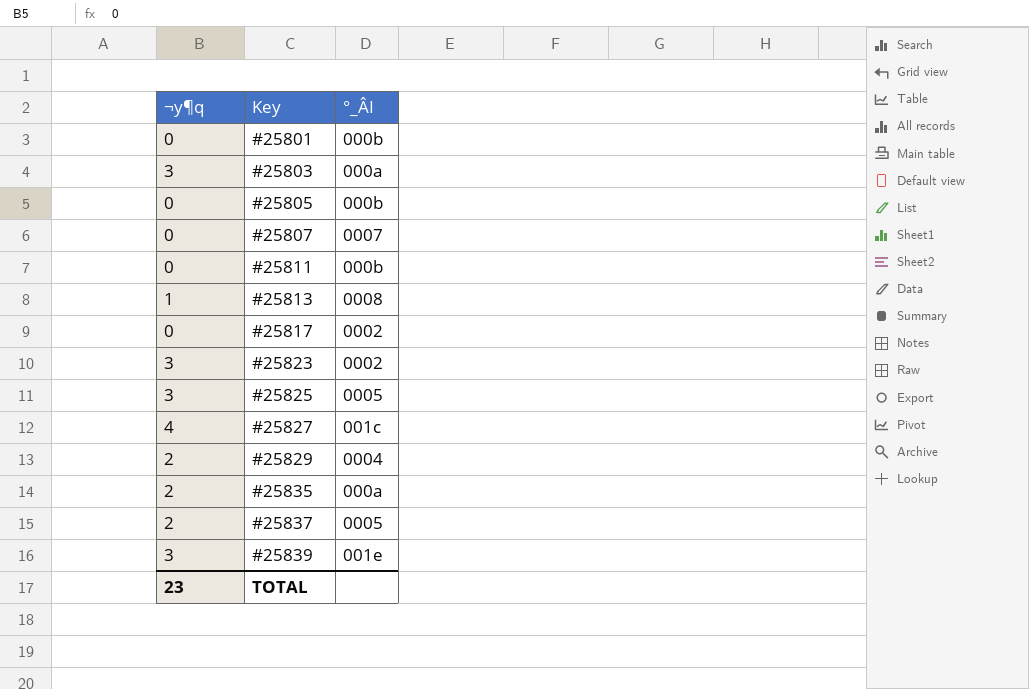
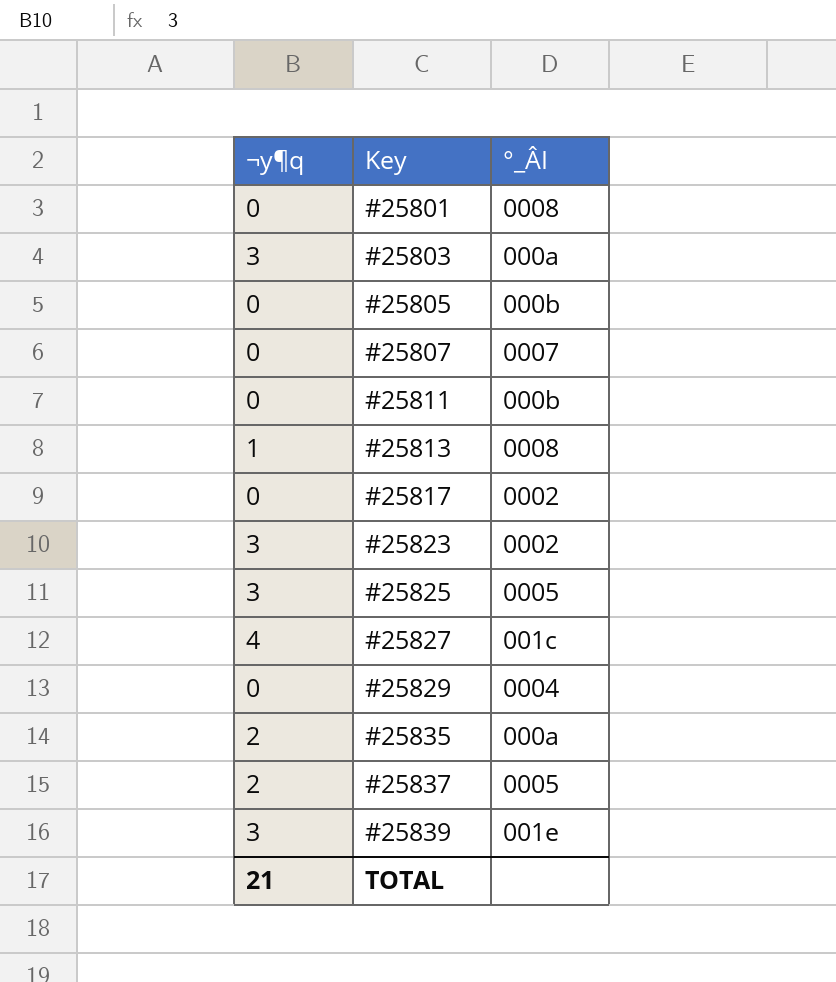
#25801 | °_ÂI: 000b -> 0008
#25829 | ¬y¶q: 2 -> 0
TOTAL | ¬y¶q: 23 -> 21

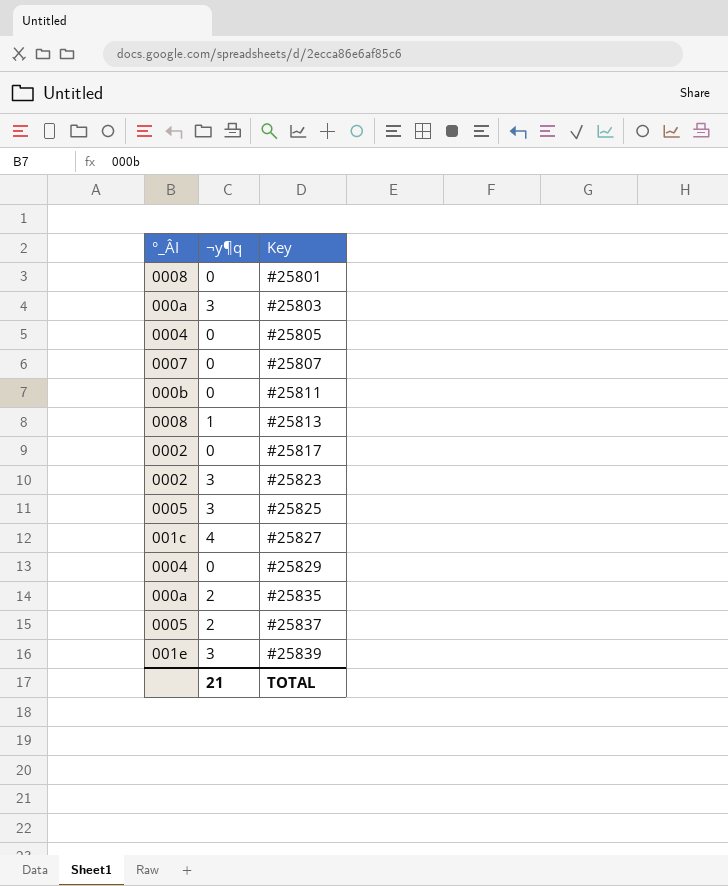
column °_ÂI | position: 3 -> 1
#25805 | °_ÂI: 000b -> 0004

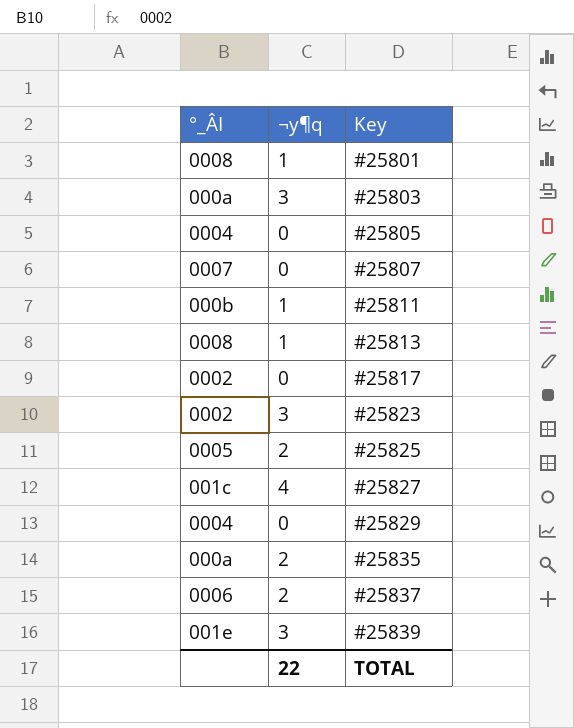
#25801 | ¬y¶q: 0 -> 1
#25811 | ¬y¶q: 0 -> 1
#25825 | ¬y¶q: 3 -> 2
#25837 | °_ÂI: 0005 -> 0006
TOTAL | ¬y¶q: 21 -> 22

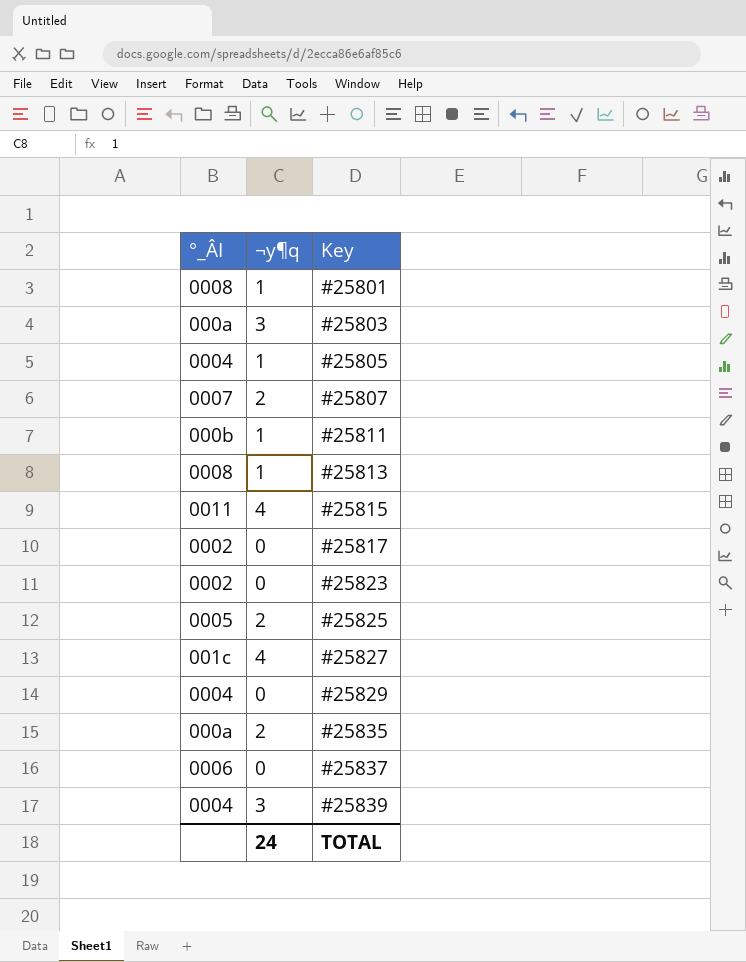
#25805 | ¬y¶q: 0 -> 1
#25807 | ¬y¶q: 0 -> 2
row #25815: none -> 0011 | 4
#25823 | ¬y¶q: 3 -> 0
#25837 | ¬y¶q: 2 -> 0
#25839 | °_ÂI: 001e -> 0004
TOTAL | ¬y¶q: 22 -> 24

